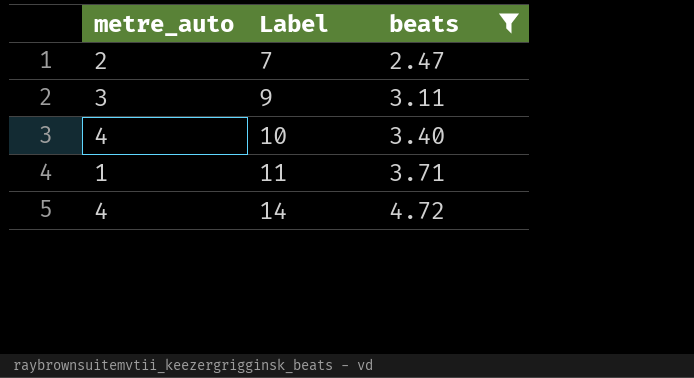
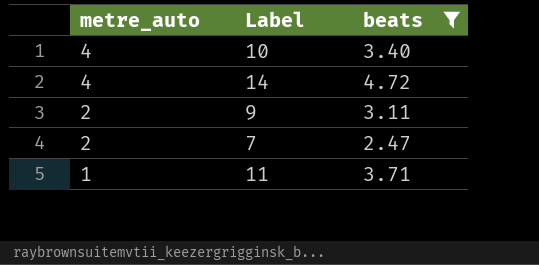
row order: Label ascending -> metre_auto descending
9 | metre_auto: 3 -> 2

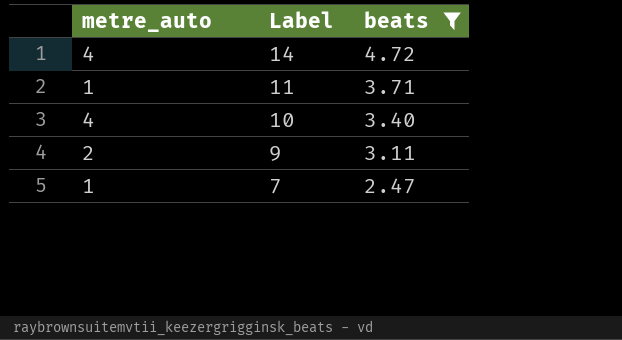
row order: metre_auto descending -> Label descending
7 | metre_auto: 2 -> 1

